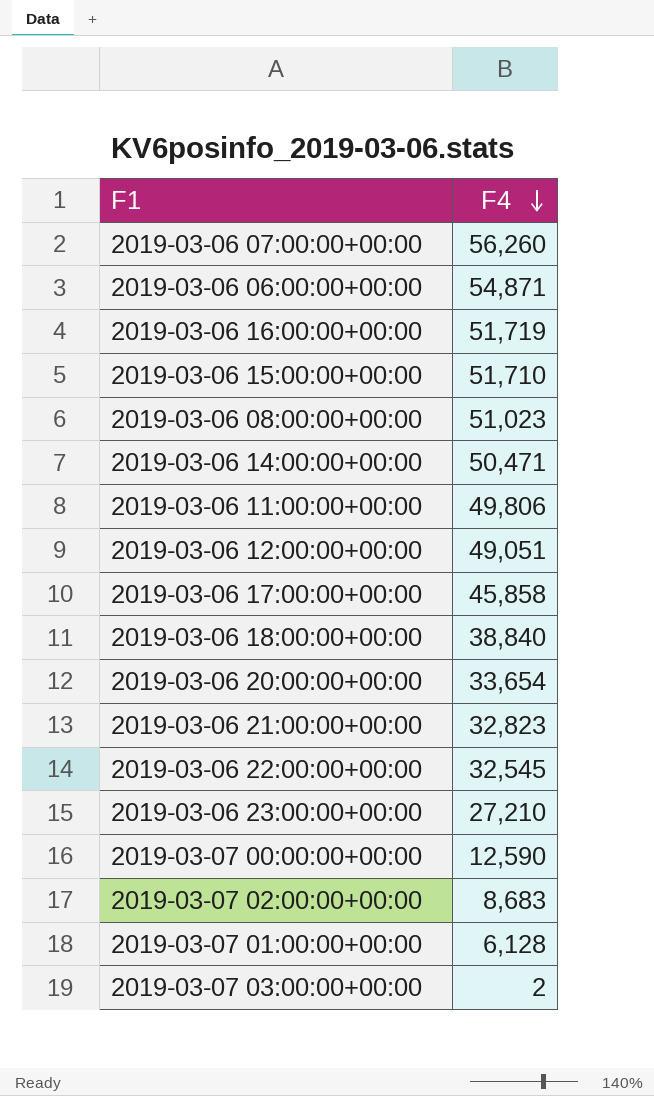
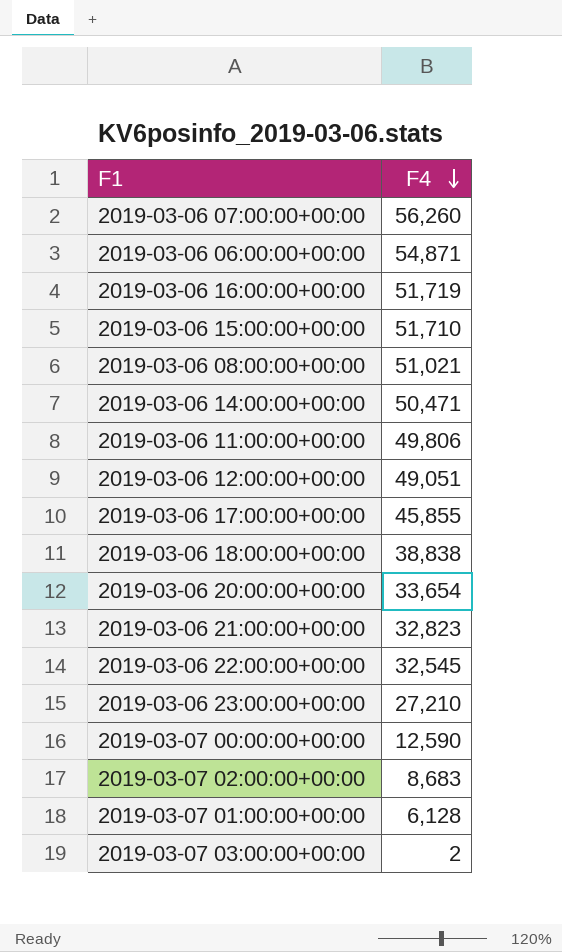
2019-03-06 08:00:00+00:00 | F4: 51,023 -> 51,021
2019-03-06 17:00:00+00:00 | F4: 45,858 -> 45,855
2019-03-06 18:00:00+00:00 | F4: 38,840 -> 38,838

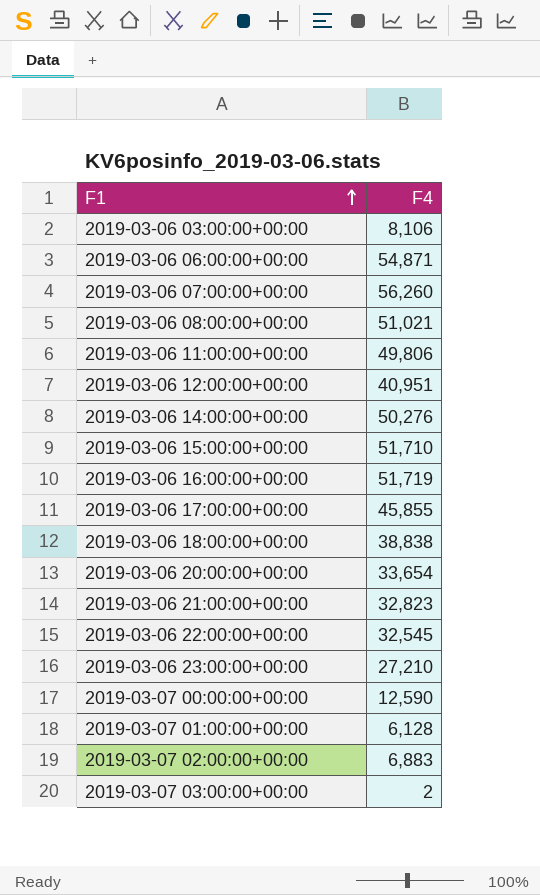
row order: F4 descending -> F1 ascending
row 2019-03-06 03:00:00+00:00: none -> 8,106
2019-03-06 12:00:00+00:00 | F4: 49,051 -> 40,951
2019-03-06 14:00:00+00:00 | F4: 50,471 -> 50,276
2019-03-07 02:00:00+00:00 | F4: 8,683 -> 6,883

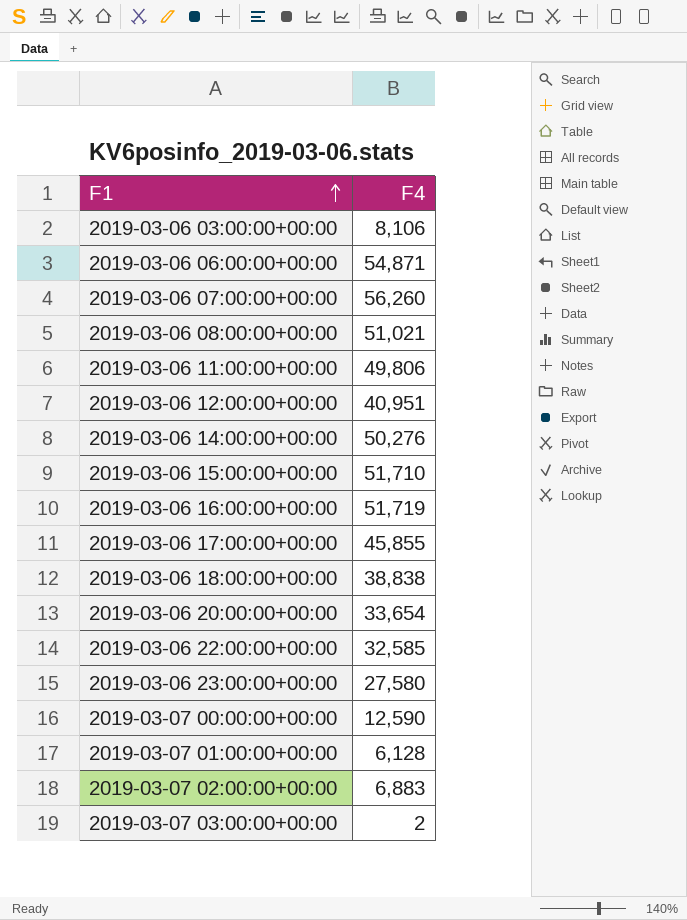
row 2019-03-06 21:00:00+00:00: 32,823 -> none
2019-03-06 22:00:00+00:00 | F4: 32,545 -> 32,585
2019-03-06 23:00:00+00:00 | F4: 27,210 -> 27,580

